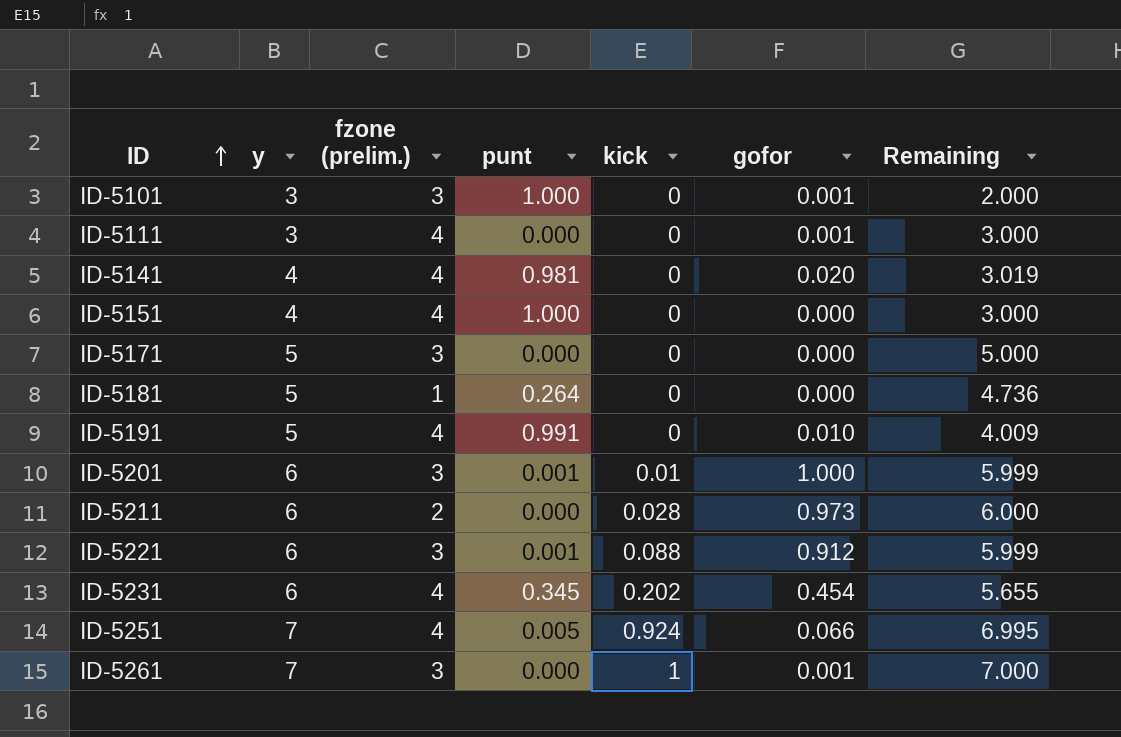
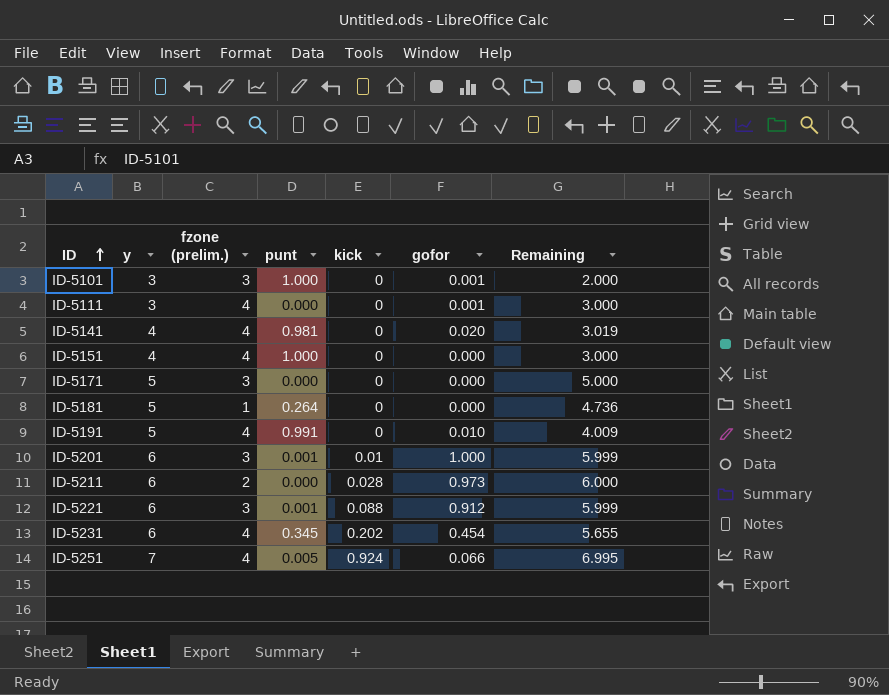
row ID-5261: 7 | 3 | 0.000 | 1 | 0.001 | 7.000 -> none

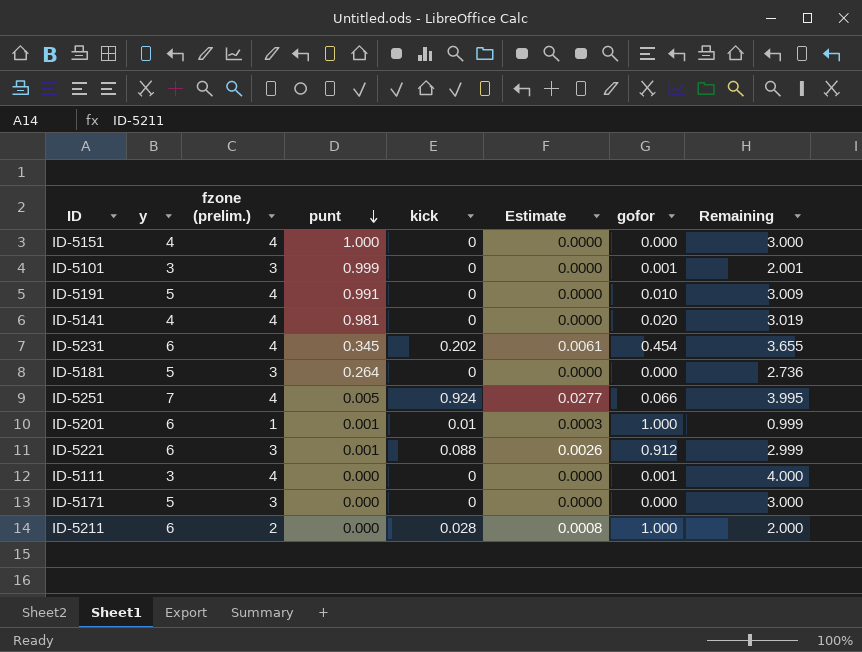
row order: ID ascending -> punt descending
column Estimate | formula: none -> [kick] * 0.03
column Remaining | formula: [y] - [punt] -> [fzone (prelim.)] - [punt]
ID-5101 | punt: 1.000 -> 0.999
ID-5181 | fzone (prelim.): 1 -> 3
ID-5201 | fzone (prelim.): 3 -> 1
ID-5211 | gofor: 0.973 -> 1.000

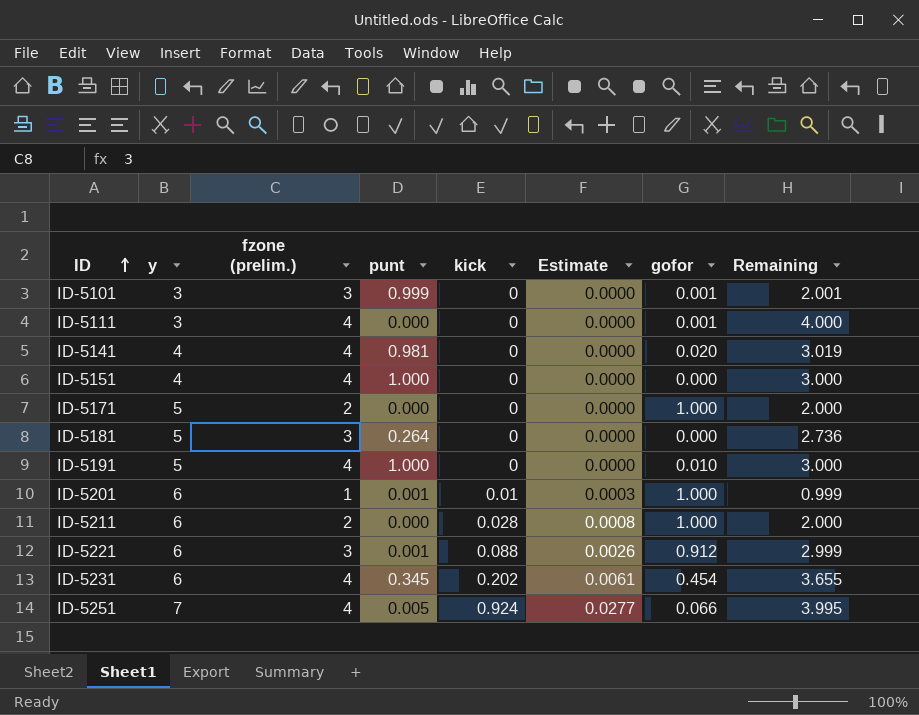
row order: punt descending -> ID ascending
ID-5171 | fzone (prelim.): 3 -> 2
ID-5171 | gofor: 0.000 -> 1.000
ID-5171 | Remaining: 3.000 -> 2.000
ID-5191 | punt: 0.991 -> 1.000
ID-5191 | Remaining: 3.009 -> 3.000

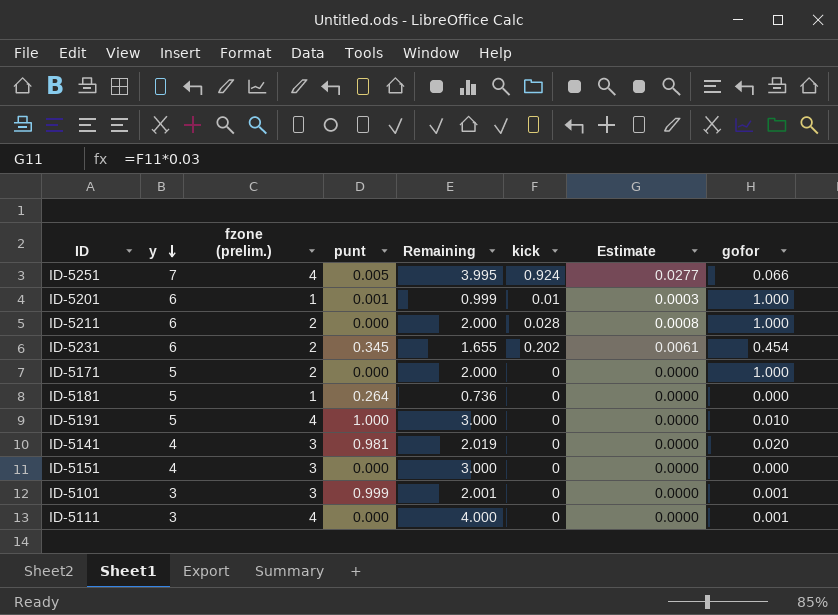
row order: ID ascending -> y descending
column Remaining | position: 8 -> 5
row ID-5221: 6 | 3 | 0.001 | 0.088 | 0.0026 | 0.912 | 2.999 -> none
ID-5231 | fzone (prelim.): 4 -> 2
ID-5231 | Remaining: 3.655 -> 1.655
ID-5181 | fzone (prelim.): 3 -> 1
ID-5181 | Remaining: 2.736 -> 0.736
ID-5141 | fzone (prelim.): 4 -> 3
ID-5141 | Remaining: 3.019 -> 2.019
ID-5151 | fzone (prelim.): 4 -> 3
ID-5151 | punt: 1.000 -> 0.000

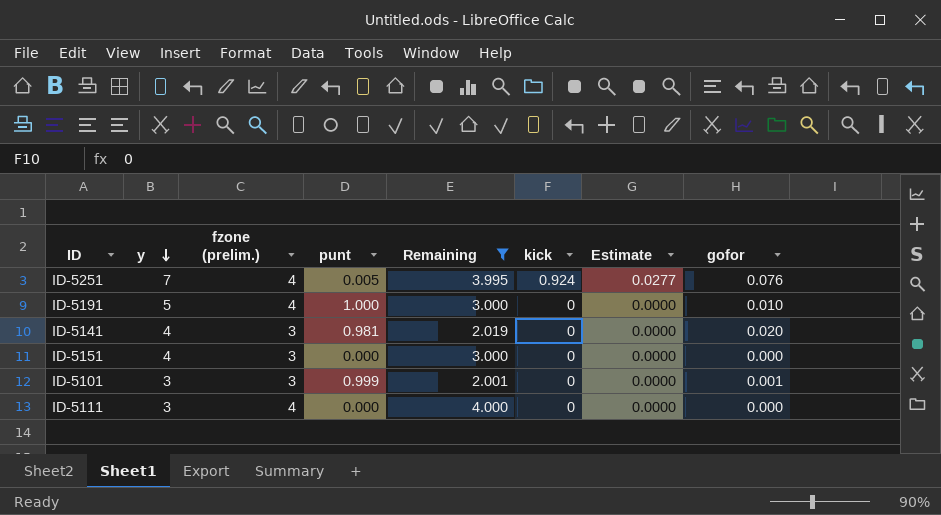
filter: none -> Remaining >= 2.001
ID-5251 | gofor: 0.066 -> 0.076
ID-5111 | gofor: 0.001 -> 0.000

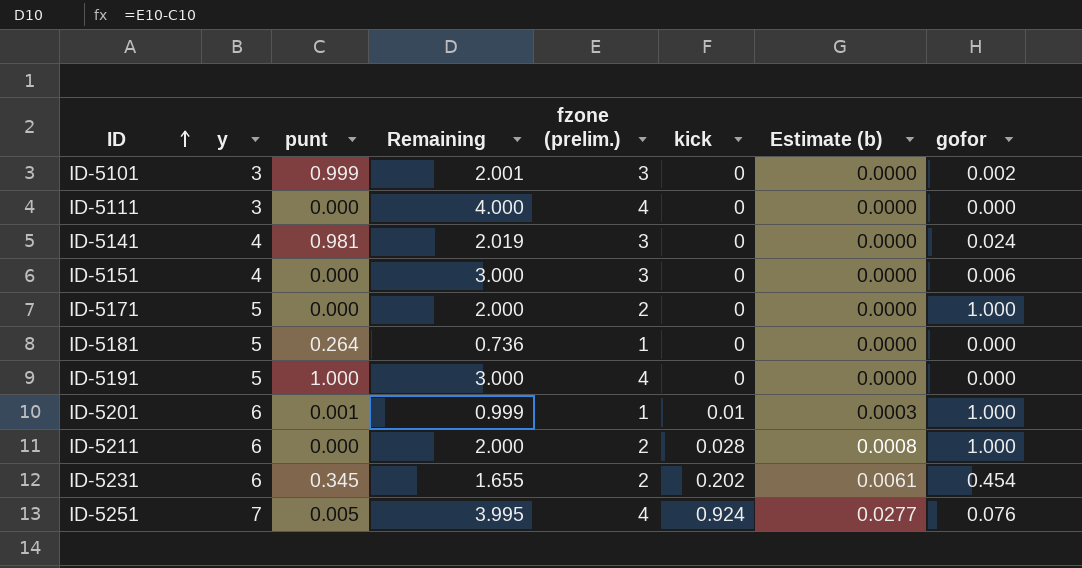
filter: Remaining >= 2.001 -> none
row order: y descending -> ID ascending
column fzone (prelim.) | position: 3 -> 5
column name: Estimate -> Estimate (b)
ID-5101 | gofor: 0.001 -> 0.002
ID-5141 | gofor: 0.020 -> 0.024
ID-5151 | gofor: 0.000 -> 0.006
ID-5191 | gofor: 0.010 -> 0.000

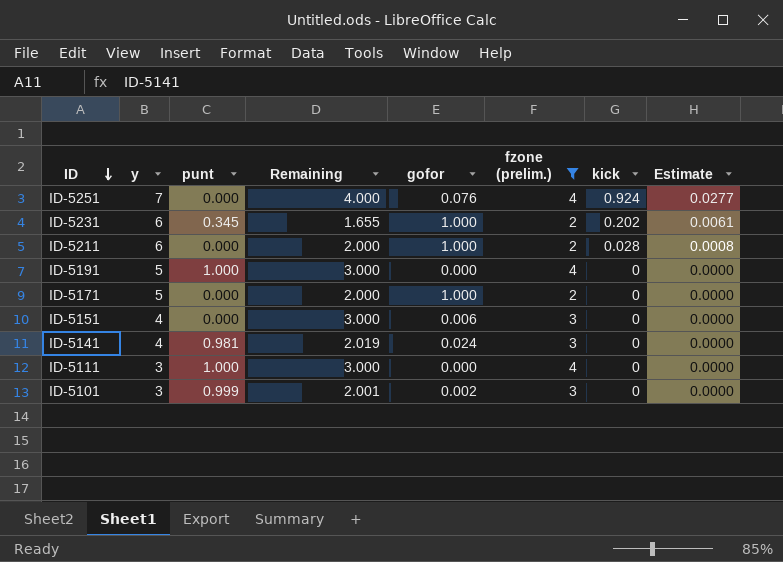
filter: none -> fzone (prelim.) != 1
row order: ID ascending -> ID descending
column gofor | position: 8 -> 5
column name: Estimate (b) -> Estimate
ID-5251 | punt: 0.005 -> 0.000
ID-5251 | Remaining: 3.995 -> 4.000
ID-5231 | gofor: 0.454 -> 1.000
ID-5111 | punt: 0.000 -> 1.000
ID-5111 | Remaining: 4.000 -> 3.000

